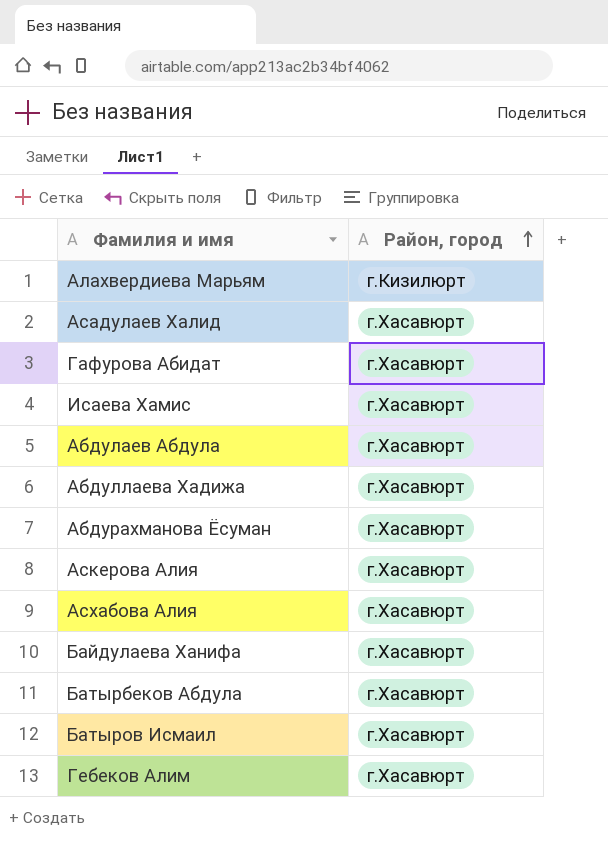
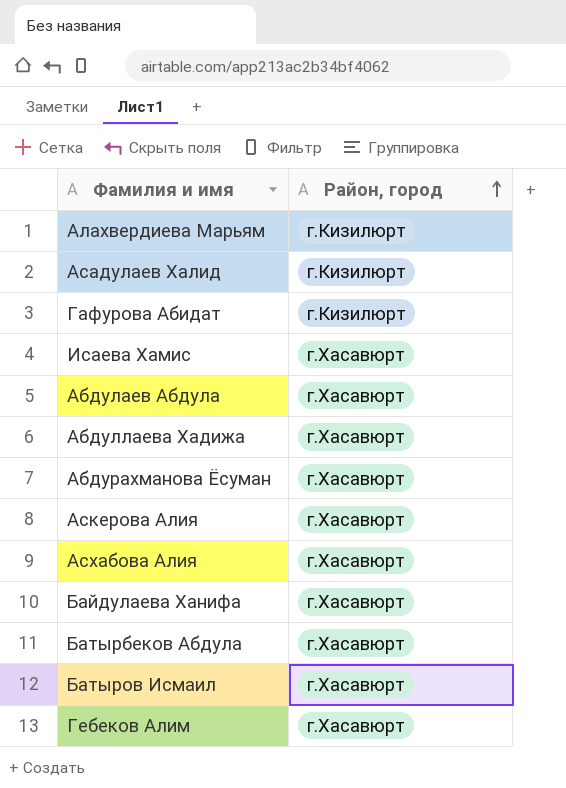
Асадулаев Халид | Район, город: г.Хасавюрт -> г.Кизилюрт
Гафурова Абидат | Район, город: г.Хасавюрт -> г.Кизилюрт

